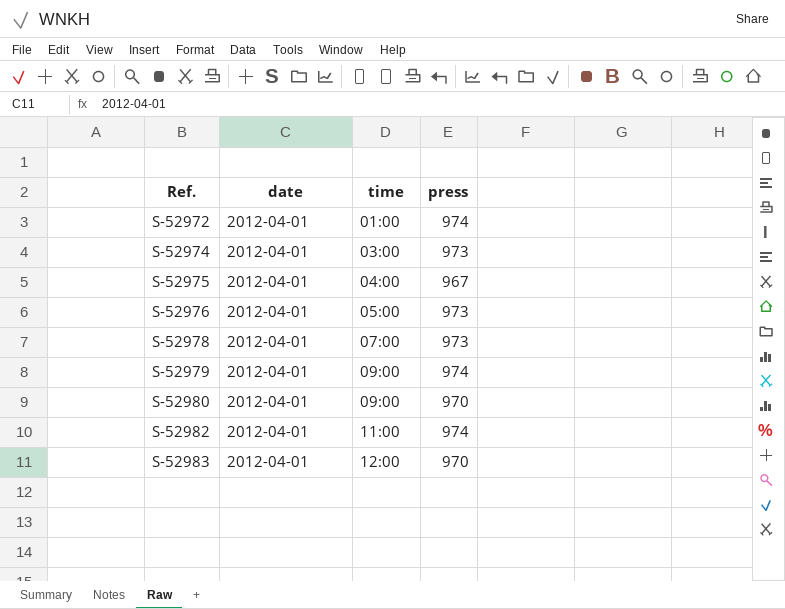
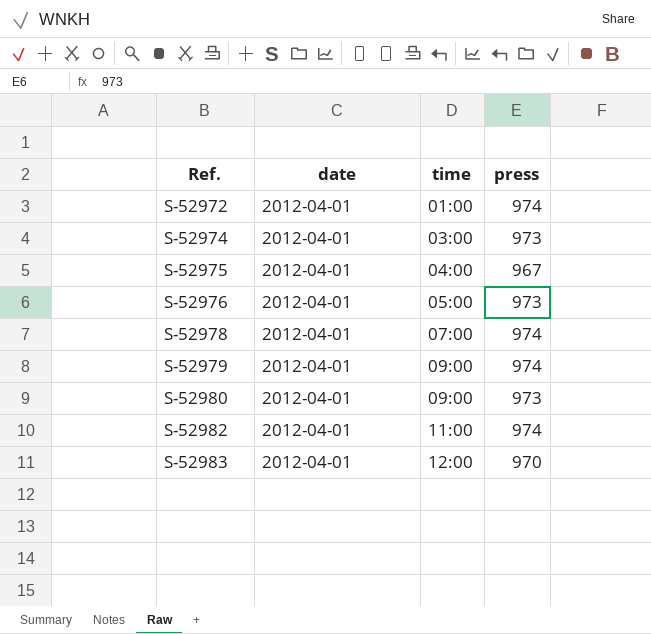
S-52978 | press: 973 -> 974
S-52980 | press: 970 -> 973

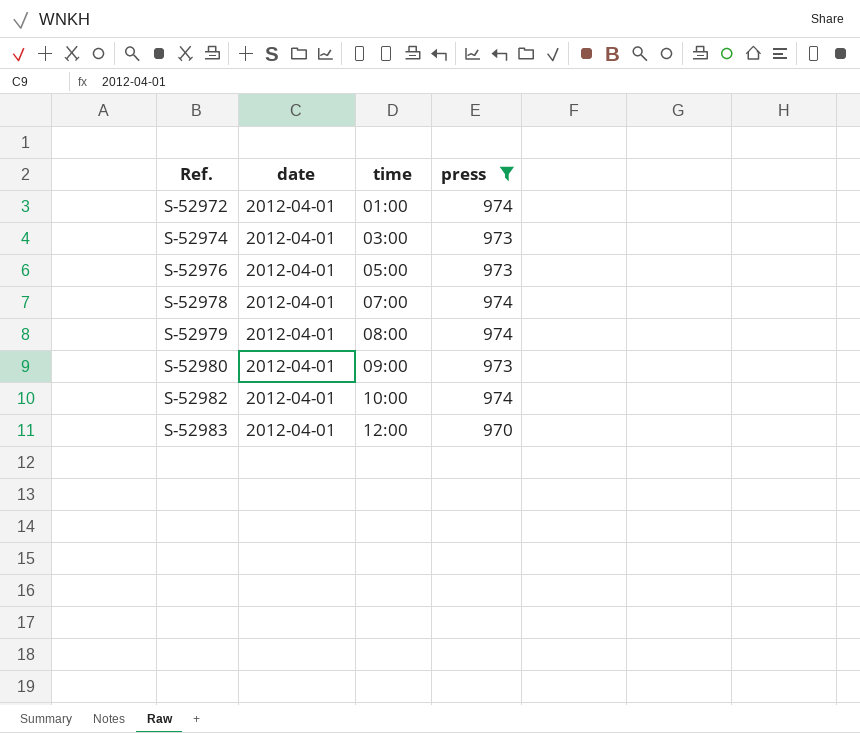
filter: none -> press != 967
S-52979 | time: 09:00 -> 08:00
S-52982 | time: 11:00 -> 10:00

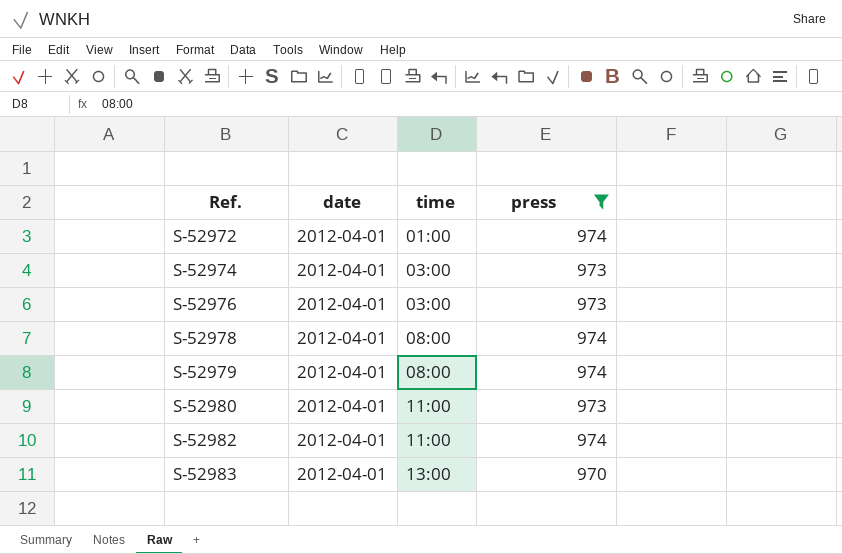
S-52976 | time: 05:00 -> 03:00
S-52978 | time: 07:00 -> 08:00
S-52980 | time: 09:00 -> 11:00
S-52982 | time: 10:00 -> 11:00
S-52983 | time: 12:00 -> 13:00

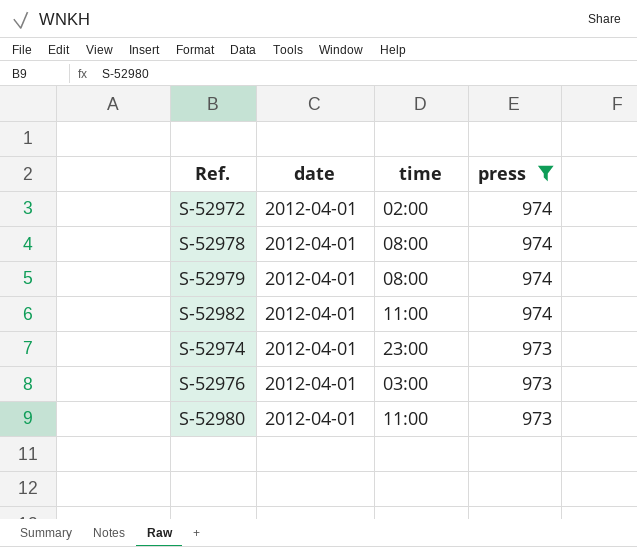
row order: Ref. ascending -> press descending
row S-52983: 2012-04-01 | 13:00 | 970 -> none
S-52972 | time: 01:00 -> 02:00
S-52974 | time: 03:00 -> 23:00

